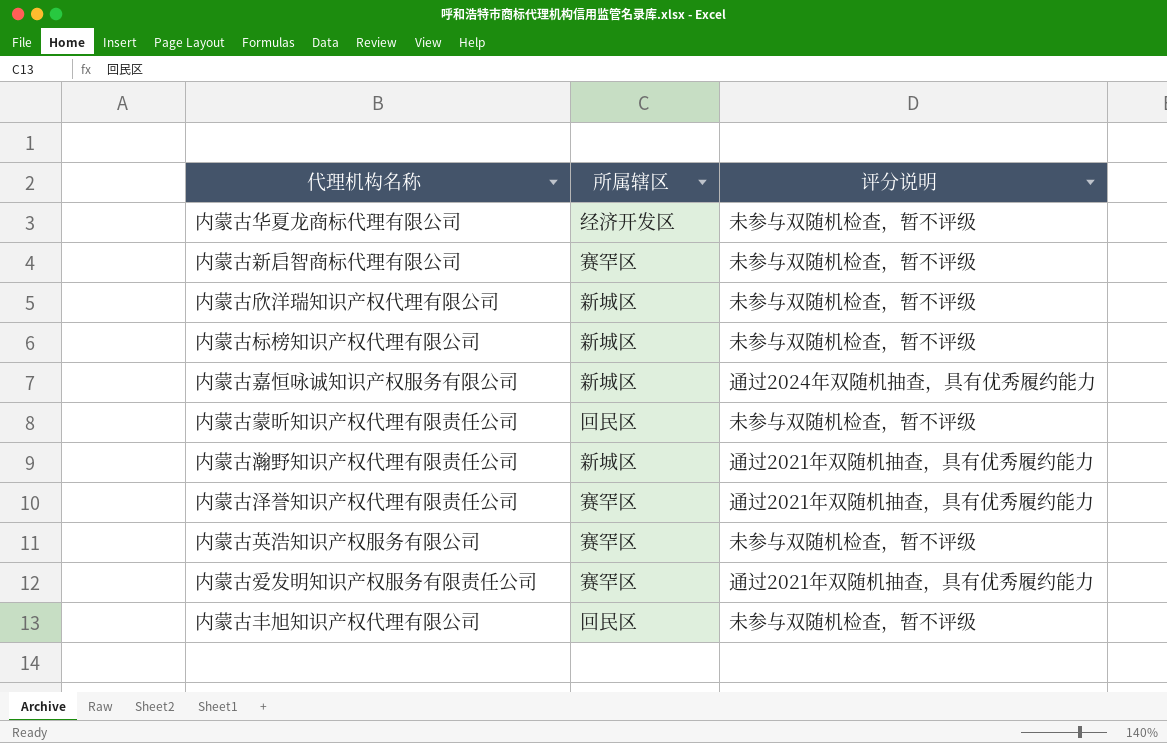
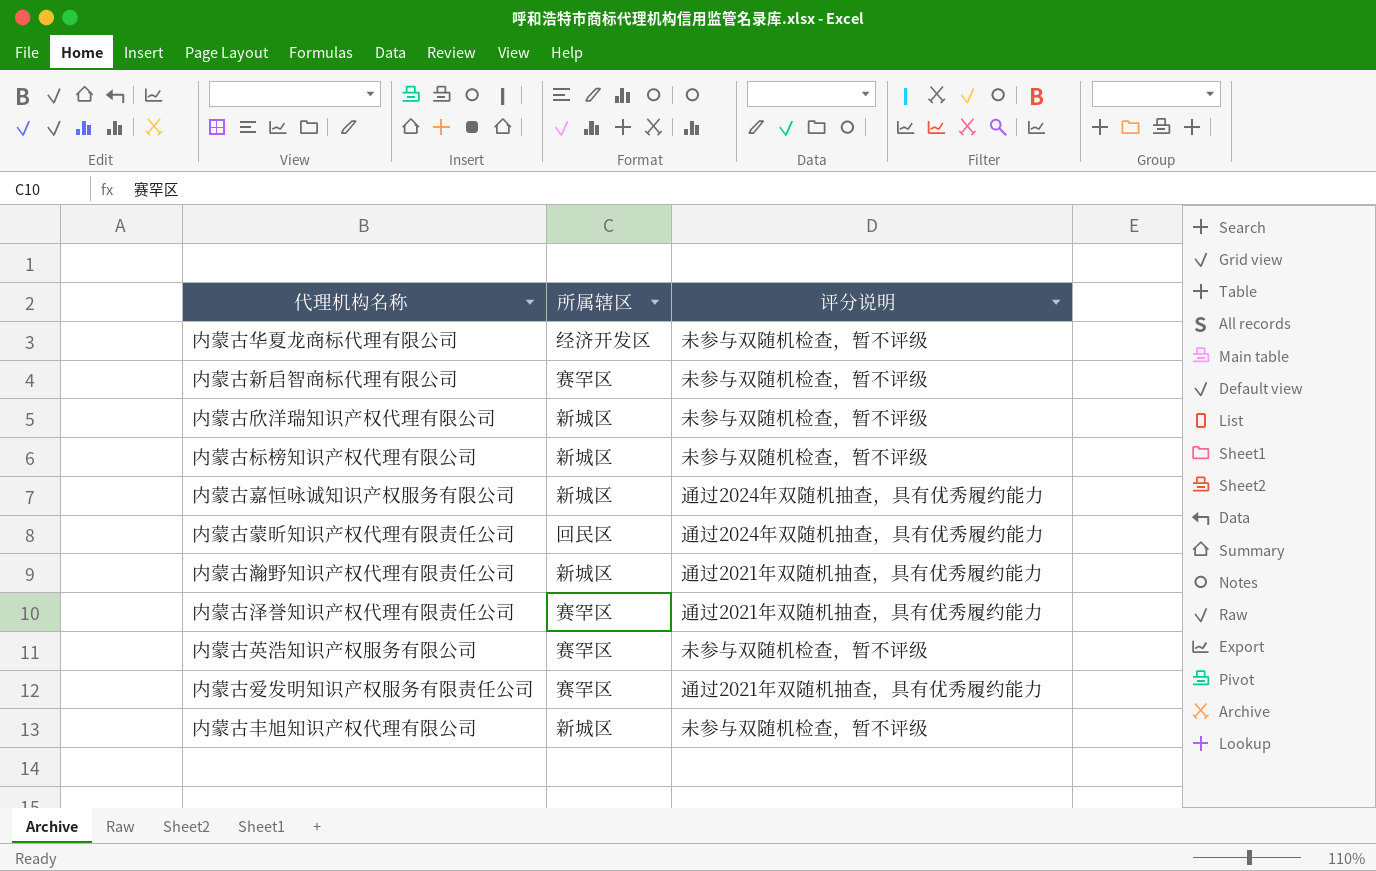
内蒙古蒙昕知识产权代理有限责任公司 | 评分说明: 未参与双随机检查，暂不评级 -> 通过2024年双随机抽查，具有优秀履约能力
内蒙古丰旭知识产权代理有限公司 | 所属辖区: 回民区 -> 新城区

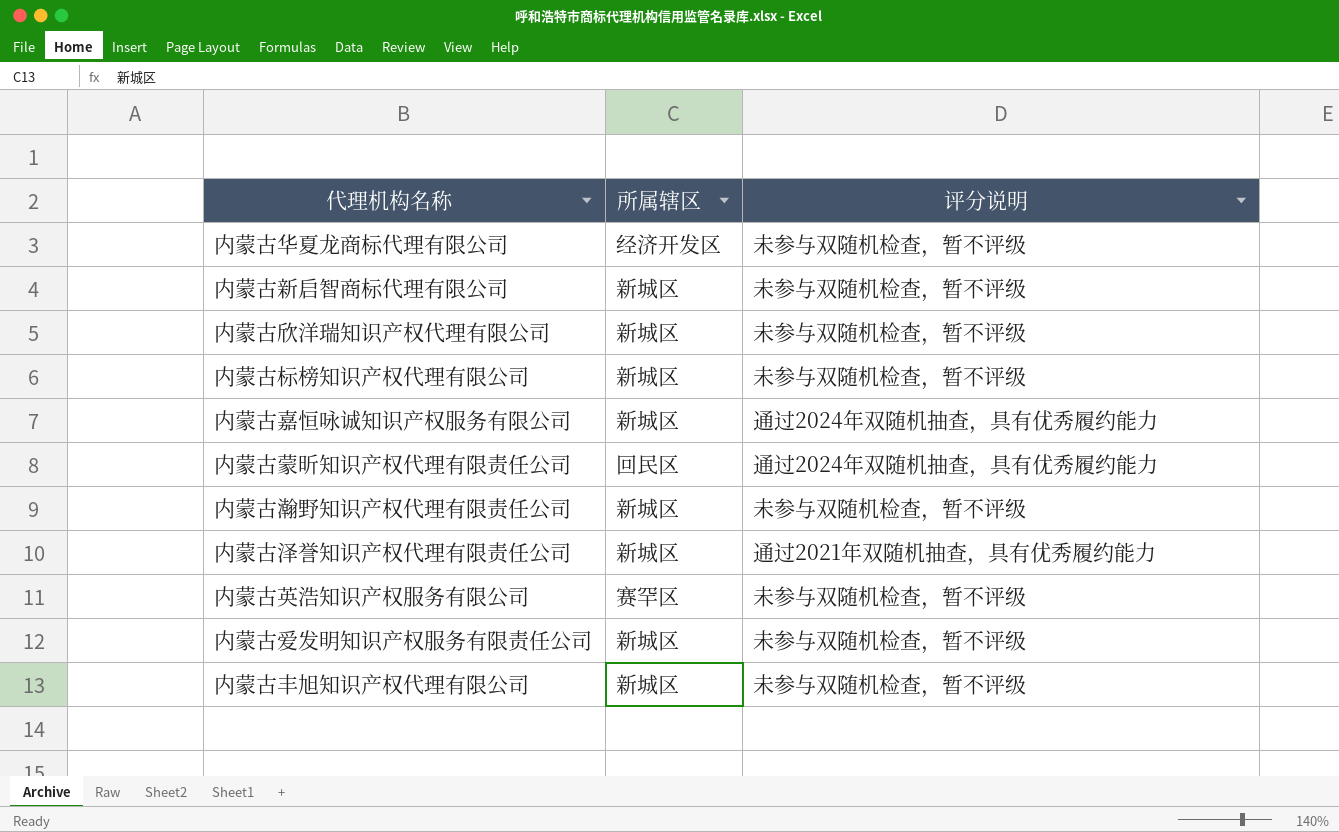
内蒙古新启智商标代理有限公司 | 所属辖区: 赛罕区 -> 新城区
内蒙古瀚野知识产权代理有限责任公司 | 评分说明: 通过2021年双随机抽查，具有优秀履约能力 -> 未参与双随机检查，暂不评级
内蒙古泽誉知识产权代理有限责任公司 | 所属辖区: 赛罕区 -> 新城区
内蒙古爱发明知识产权服务有限责任公司 | 所属辖区: 赛罕区 -> 新城区
内蒙古爱发明知识产权服务有限责任公司 | 评分说明: 通过2021年双随机抽查，具有优秀履约能力 -> 未参与双随机检查，暂不评级

